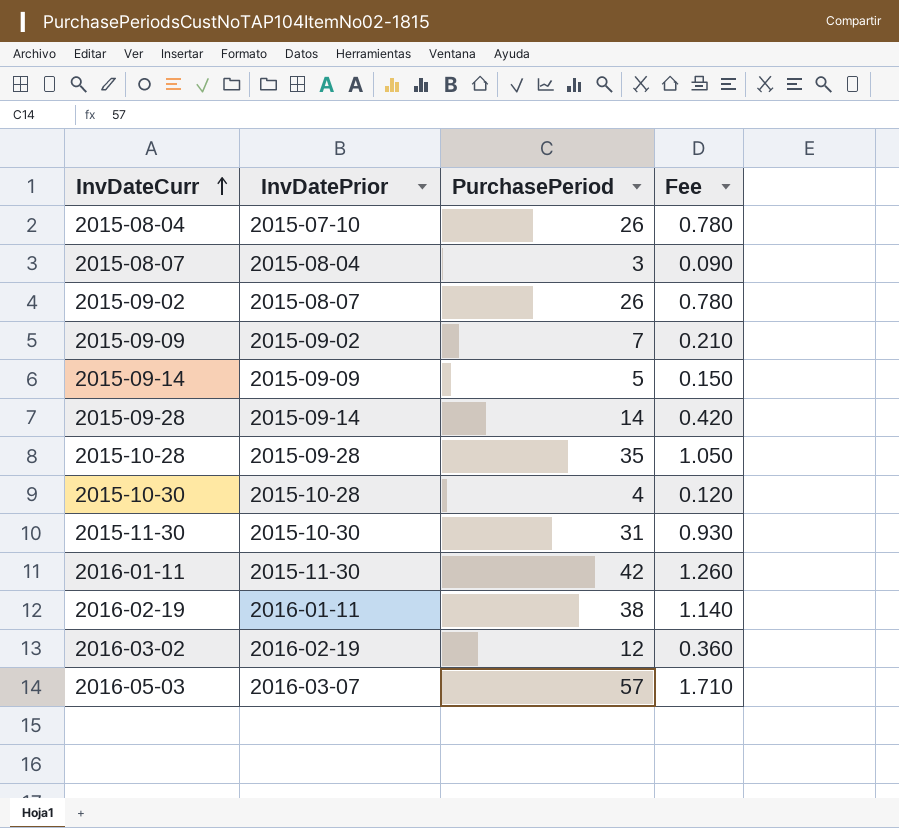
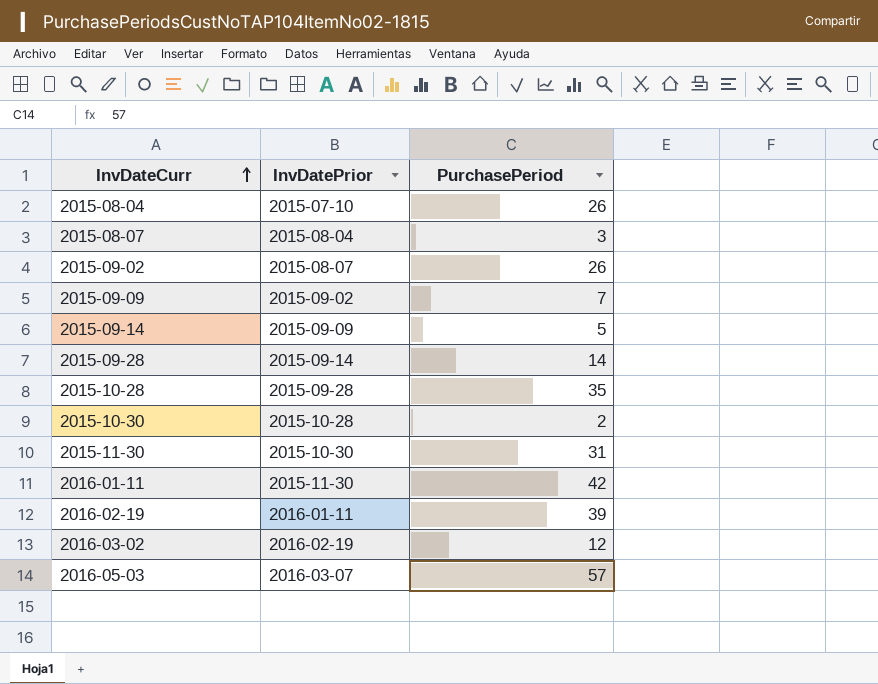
column Fee | formula: [PurchasePeriod] * 0.03 -> none
2015-10-30 | PurchasePeriod: 4 -> 2
2016-02-19 | PurchasePeriod: 38 -> 39

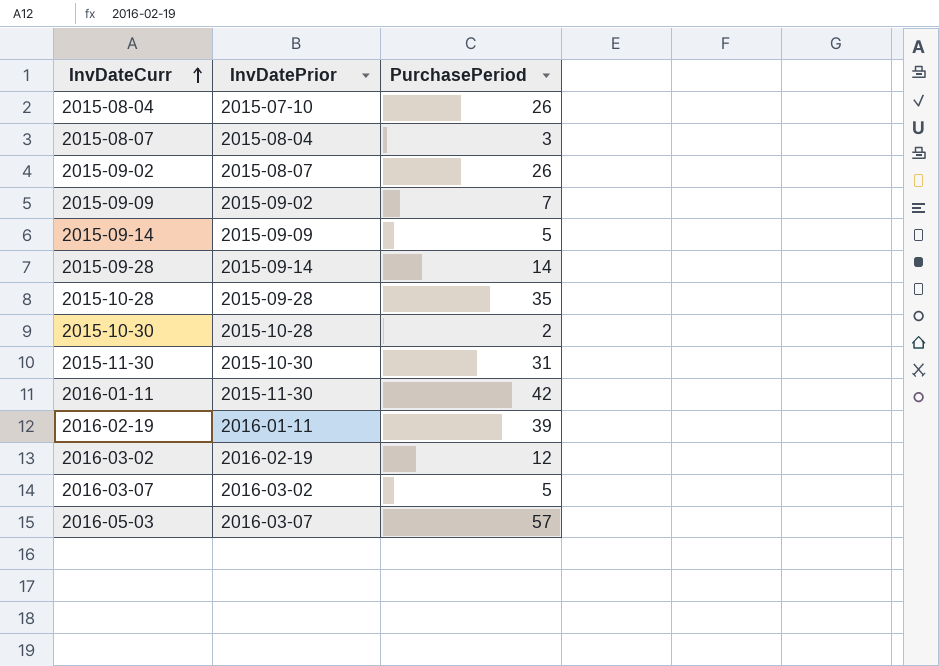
row 2016-03-07: none -> 2016-03-02 | 5

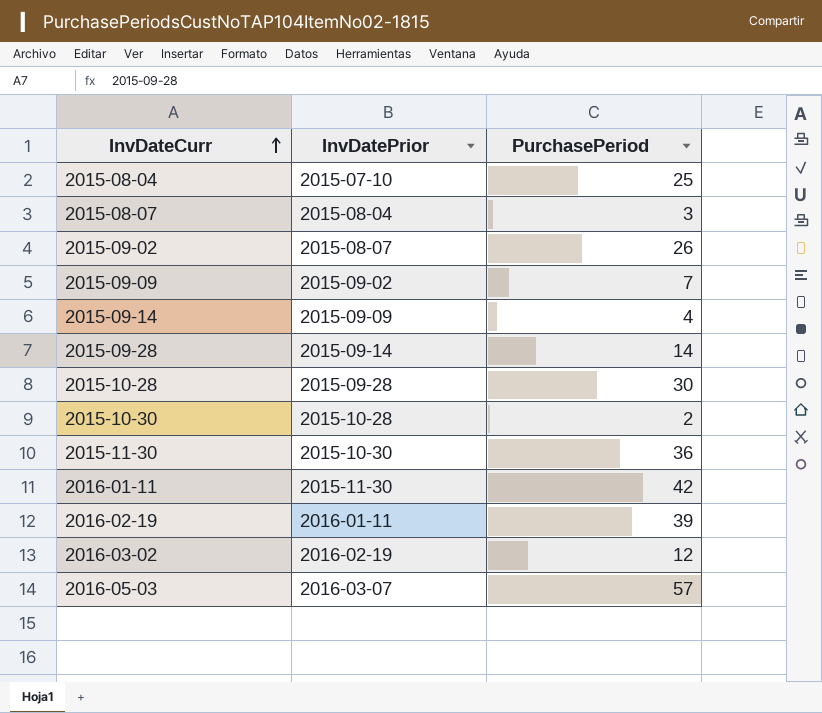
row 2016-03-07: 2016-03-02 | 5 -> none
2015-08-04 | PurchasePeriod: 26 -> 25
2015-09-14 | PurchasePeriod: 5 -> 4
2015-10-28 | PurchasePeriod: 35 -> 30
2015-11-30 | PurchasePeriod: 31 -> 36

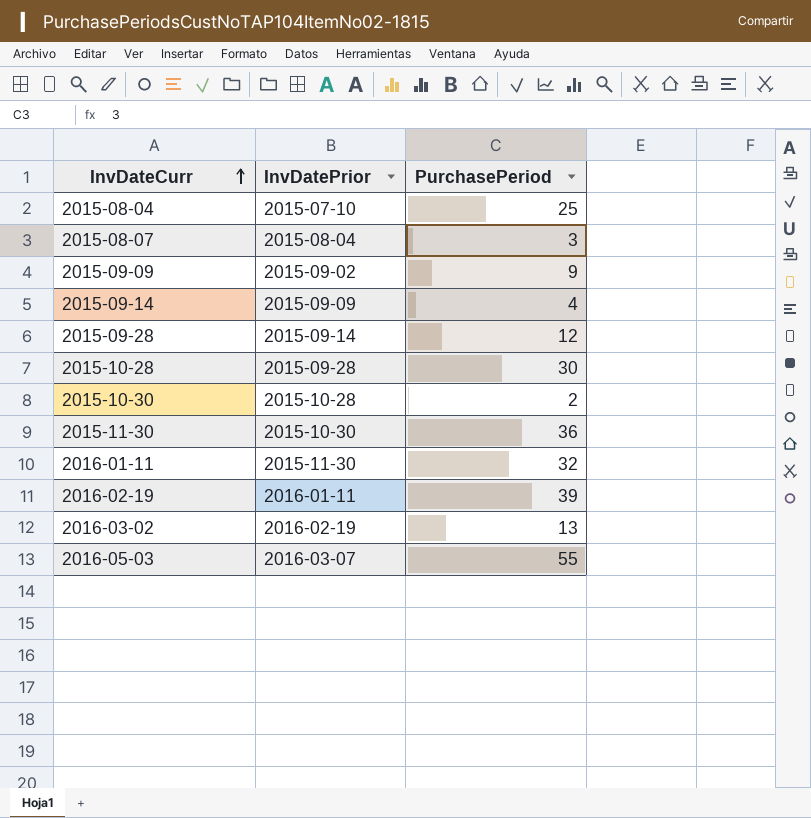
row 2015-09-02: 2015-08-07 | 26 -> none
2015-09-09 | PurchasePeriod: 7 -> 9
2015-09-28 | PurchasePeriod: 14 -> 12
2016-01-11 | PurchasePeriod: 42 -> 32
2016-03-02 | PurchasePeriod: 12 -> 13
2016-05-03 | PurchasePeriod: 57 -> 55

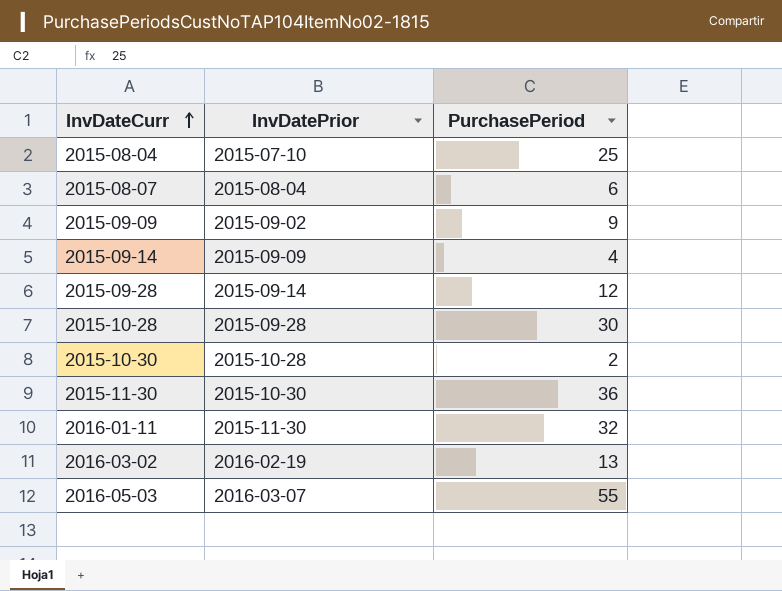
row 2016-02-19: 2016-01-11 | 39 -> none
2015-08-07 | PurchasePeriod: 3 -> 6

